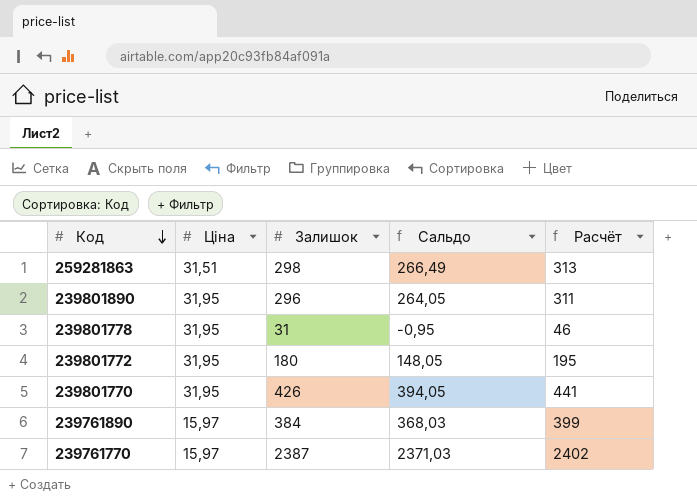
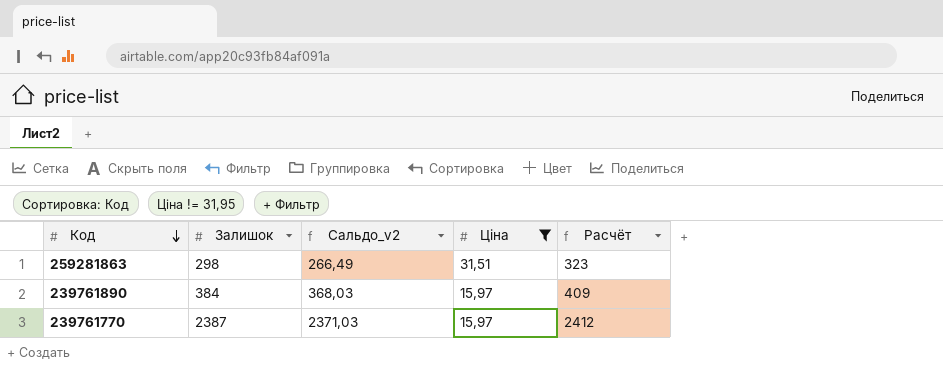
filter: none -> Ціна != 31,95
column name: Сальдо -> Сальдо_v2
column Ціна | position: 2 -> 4
column Расчёт | formula: [Залишок] + 15 -> [Залишок] + 25

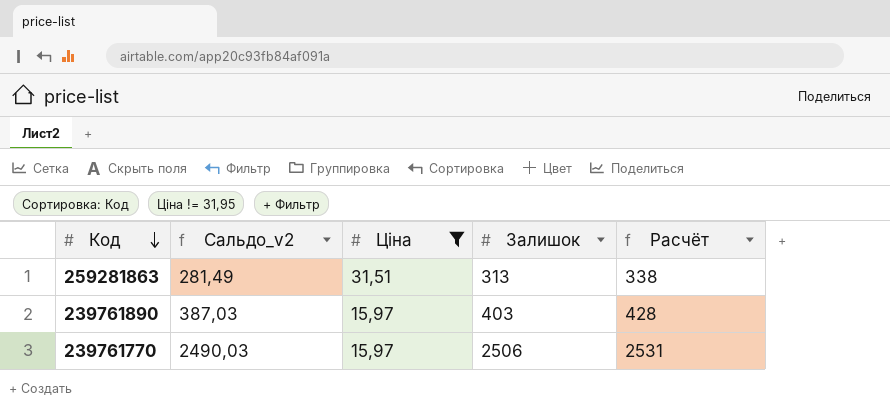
column Залишок | position: 2 -> 4
259281863 | Сальдо_v2: 266,49 -> 281,49
259281863 | Залишок: 298 -> 313
259281863 | Расчёт: 323 -> 338
239761890 | Сальдо_v2: 368,03 -> 387,03
239761890 | Залишок: 384 -> 403
239761890 | Расчёт: 409 -> 428
239761770 | Сальдо_v2: 2371,03 -> 2490,03
239761770 | Залишок: 2387 -> 2506
239761770 | Расчёт: 2412 -> 2531

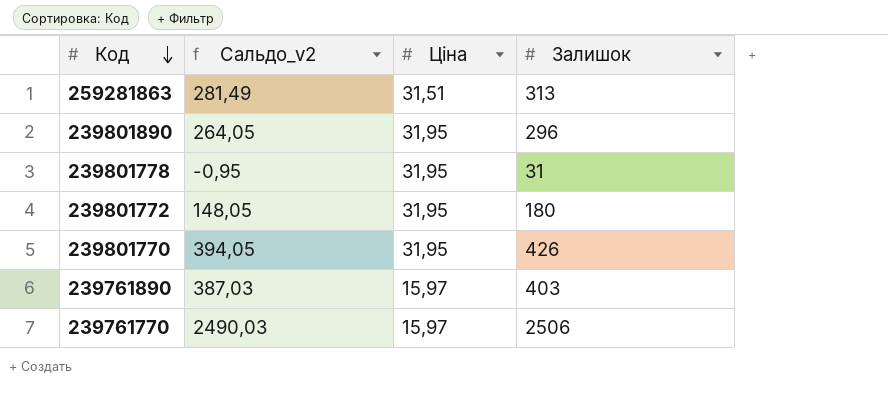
filter: Ціна != 31,95 -> none
column Расчёт | formula: [Залишок] + 25 -> none

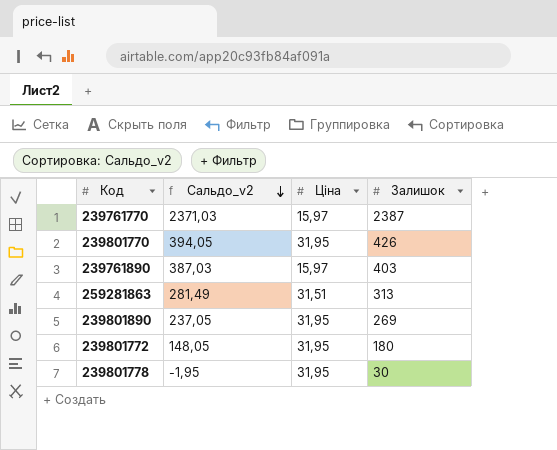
row order: Код descending -> Сальдо_v2 descending
239761770 | Сальдо_v2: 2490,03 -> 2371,03
239761770 | Залишок: 2506 -> 2387
239801890 | Сальдо_v2: 264,05 -> 237,05
239801890 | Залишок: 296 -> 269
239801778 | Сальдо_v2: -0,95 -> -1,95
239801778 | Залишок: 31 -> 30

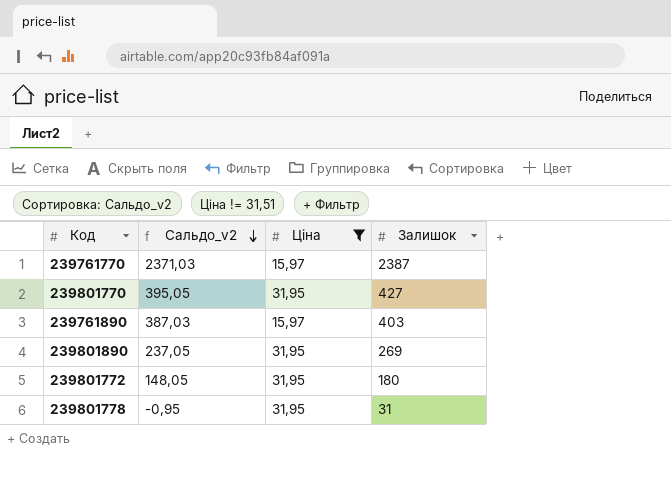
filter: none -> Ціна != 31,51
239801770 | Сальдо_v2: 394,05 -> 395,05
239801770 | Залишок: 426 -> 427
239801778 | Сальдо_v2: -1,95 -> -0,95
239801778 | Залишок: 30 -> 31

